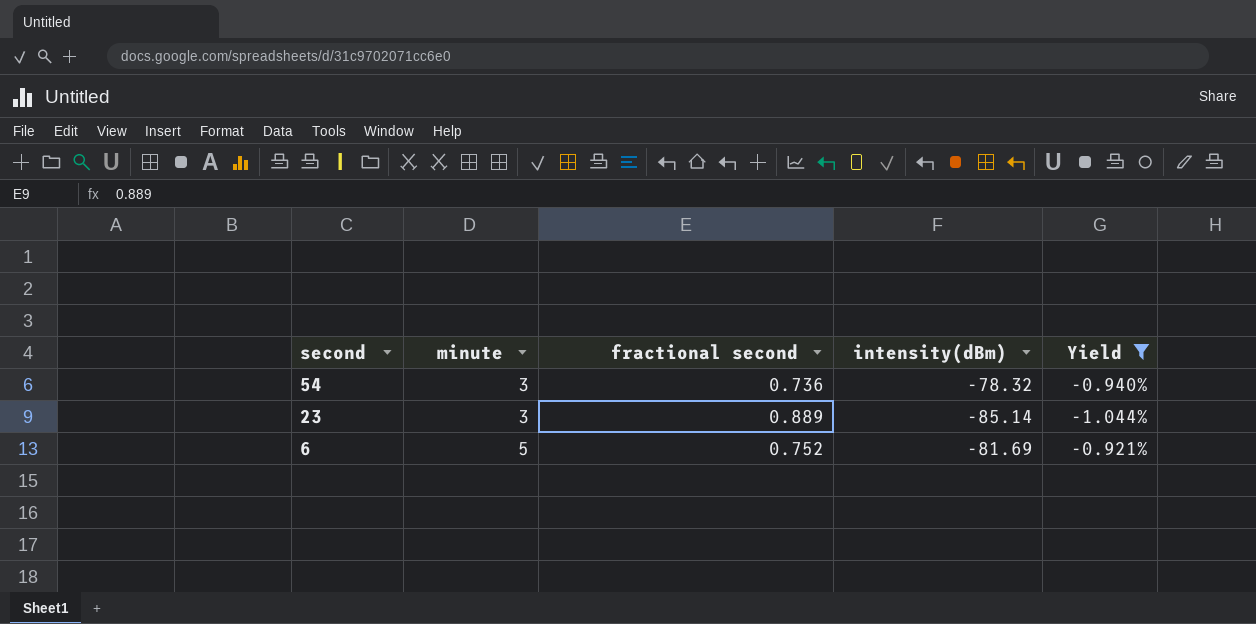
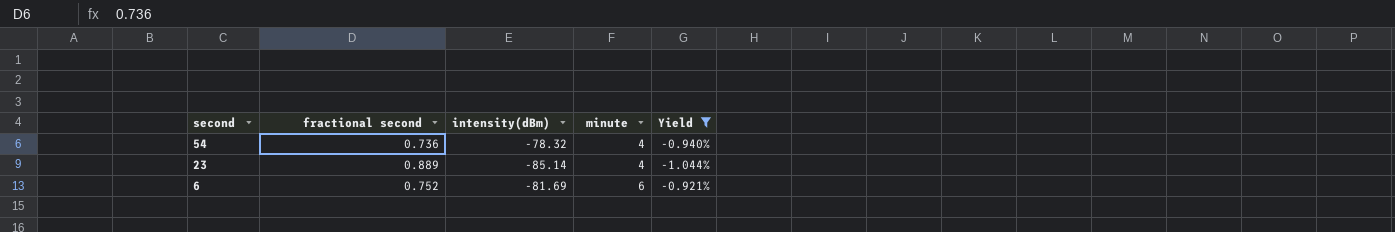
column minute | position: 2 -> 4
54 | minute: 3 -> 4
23 | minute: 3 -> 4
6 | minute: 5 -> 6

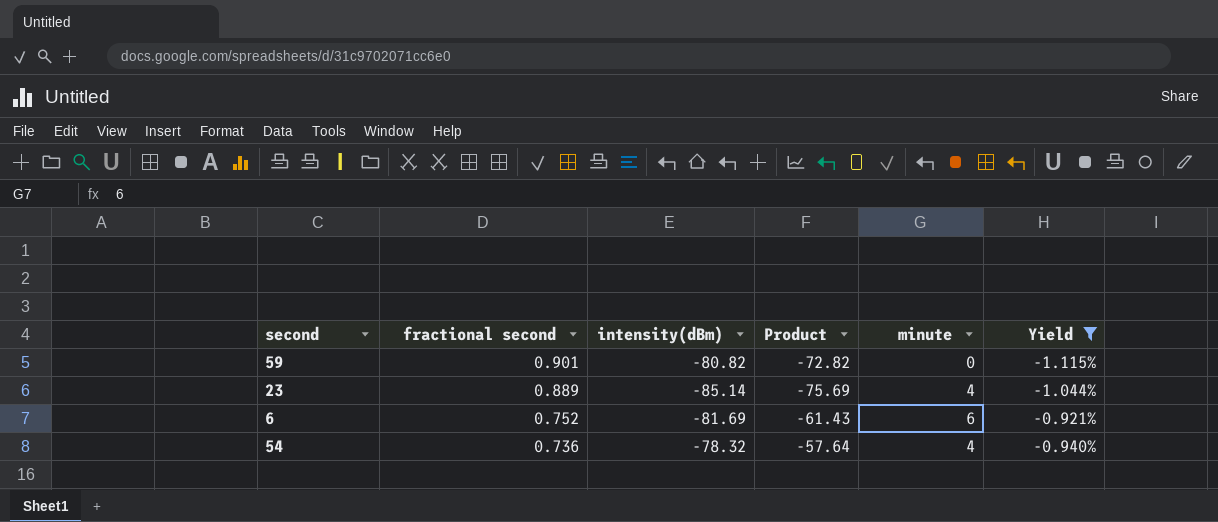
row order: second descending -> fractional second descending
column Product | formula: none -> [fractional second] * [intensity(dBm)]
row 59: none -> 0.901 | -80.82 | -72.82 | 0 | -1.115%

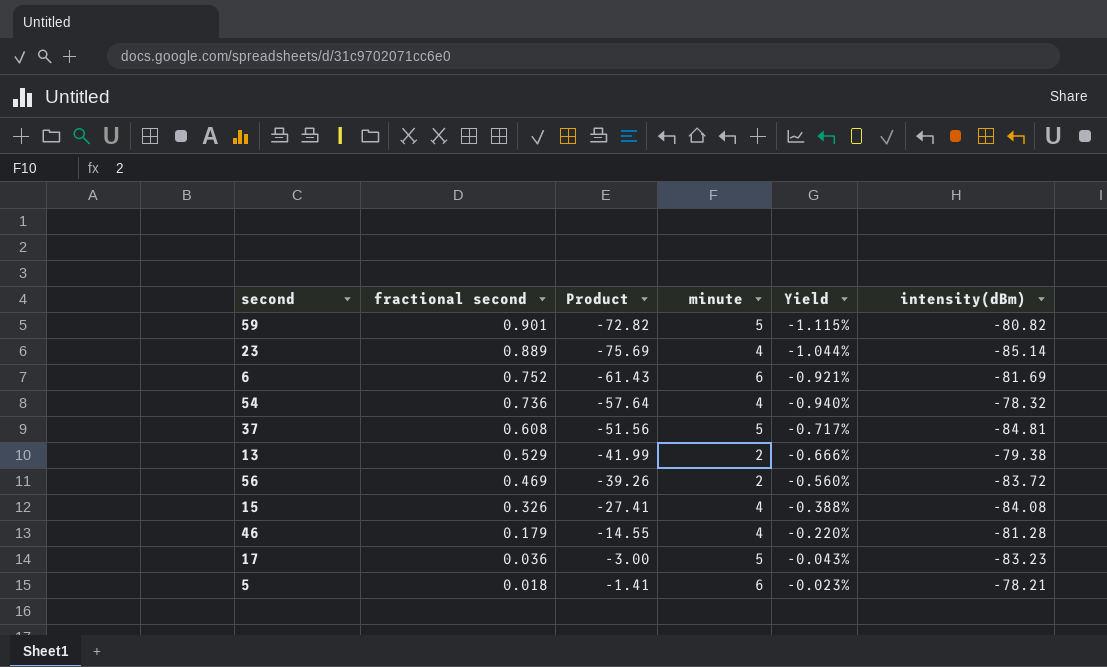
filter: Yield <= -0.921% -> none
column intensity(dBm) | position: 3 -> 6
59 | minute: 0 -> 5

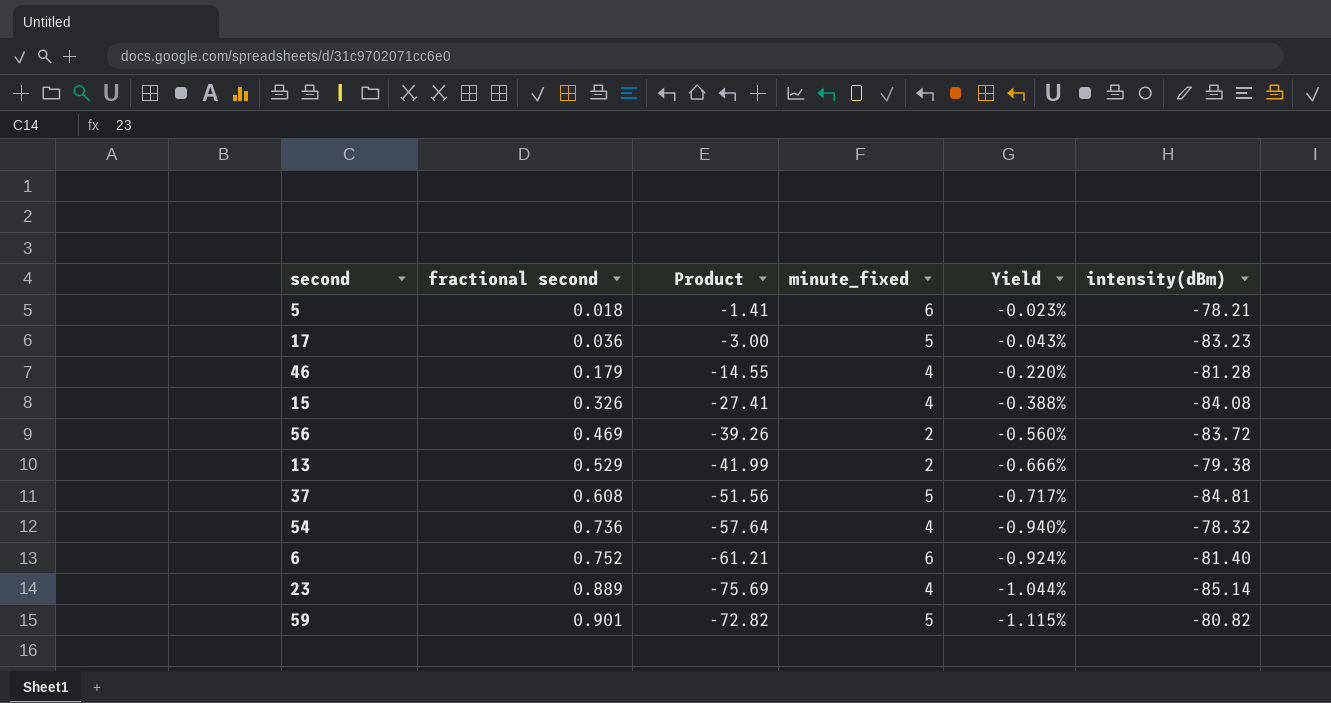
row order: fractional second descending -> fractional second ascending
column name: minute -> minute_fixed
6 | Product: -61.43 -> -61.21
6 | Yield: -0.921% -> -0.924%
6 | intensity(dBm): -81.69 -> -81.40

